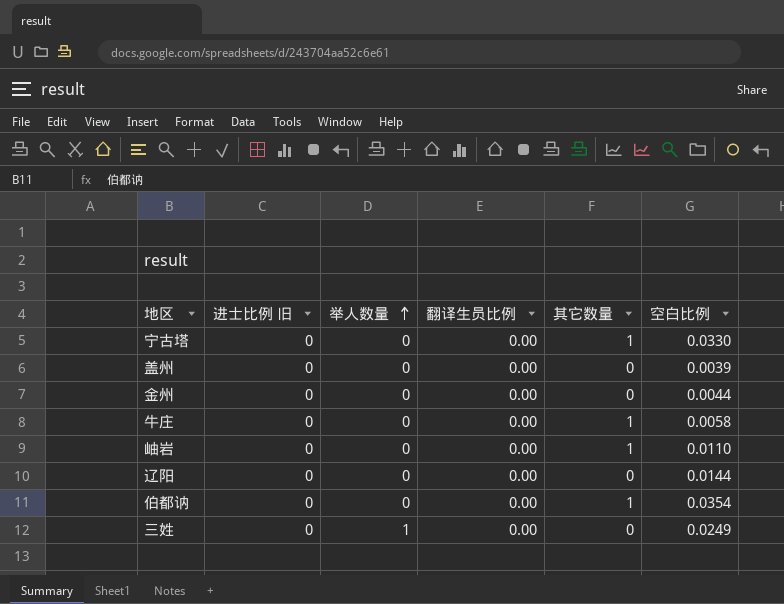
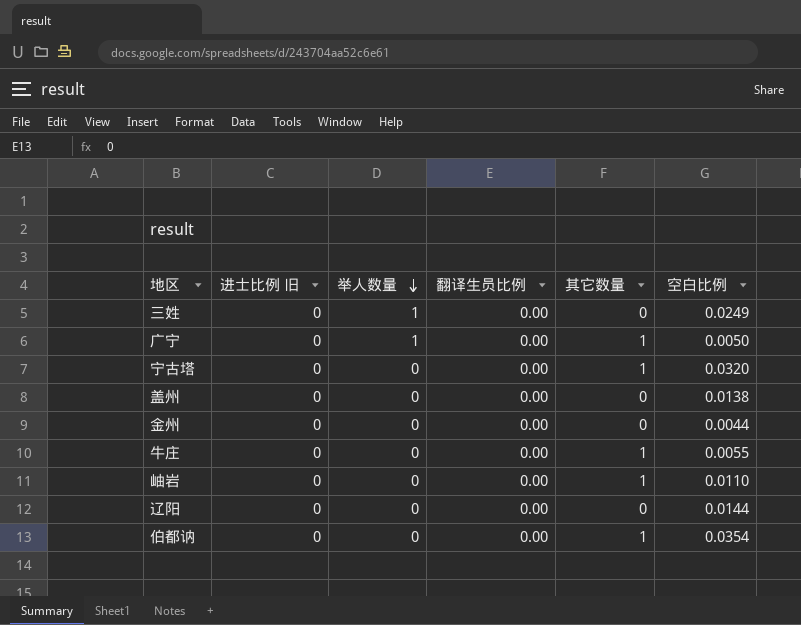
row order: 举人数量 ascending -> 举人数量 descending
row 广宁: none -> 0 | 1 | 0.00 | 1 | 0.0050
宁古塔 | 空白比例: 0.0330 -> 0.0320
盖州 | 空白比例: 0.0039 -> 0.0138
牛庄 | 空白比例: 0.0058 -> 0.0055

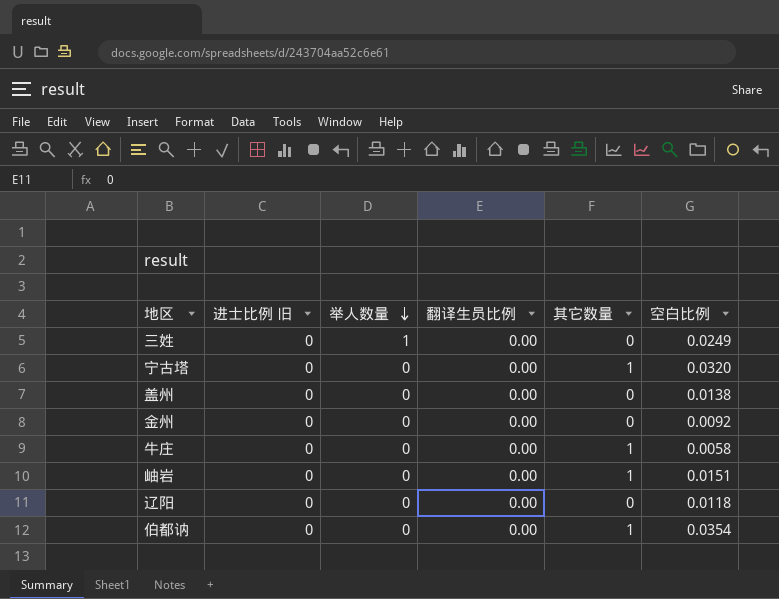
row 广宁: 0 | 1 | 0.00 | 1 | 0.0050 -> none
金州 | 空白比例: 0.0044 -> 0.0092
牛庄 | 空白比例: 0.0055 -> 0.0058
岫岩 | 空白比例: 0.0110 -> 0.0151
辽阳 | 空白比例: 0.0144 -> 0.0118

